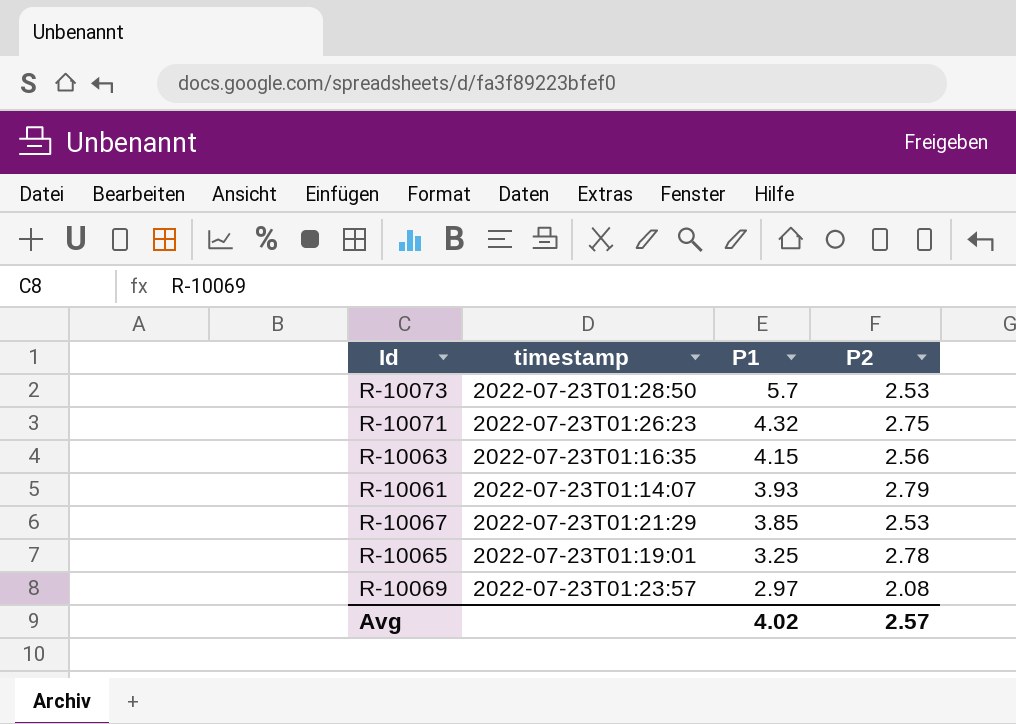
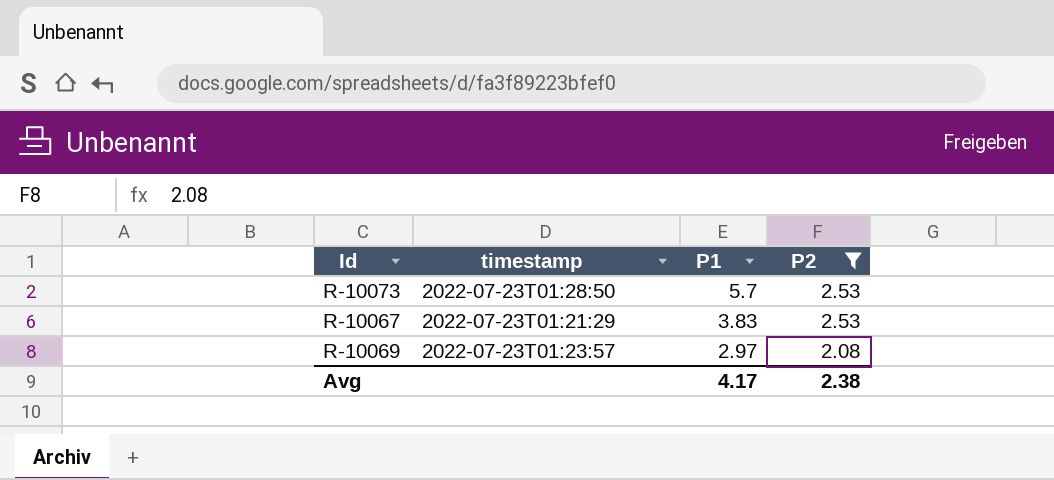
filter: none -> P2 <= 2.53
R-10067 | P1: 3.85 -> 3.83
Avg | P1: 4.02 -> 4.17
Avg | P2: 2.57 -> 2.38

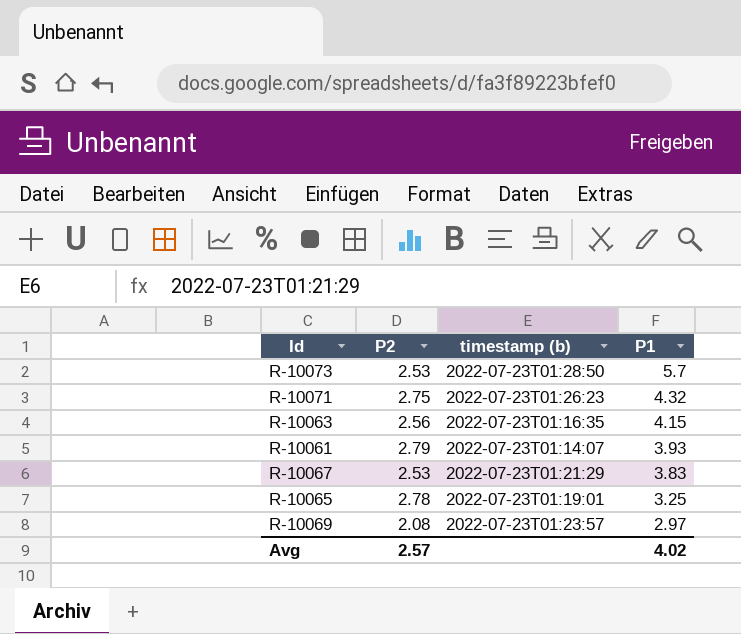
filter: P2 <= 2.53 -> none
column P2 | position: 4 -> 2
column name: timestamp -> timestamp (b)
Avg | P2: 2.38 -> 2.57
Avg | P1: 4.17 -> 4.02

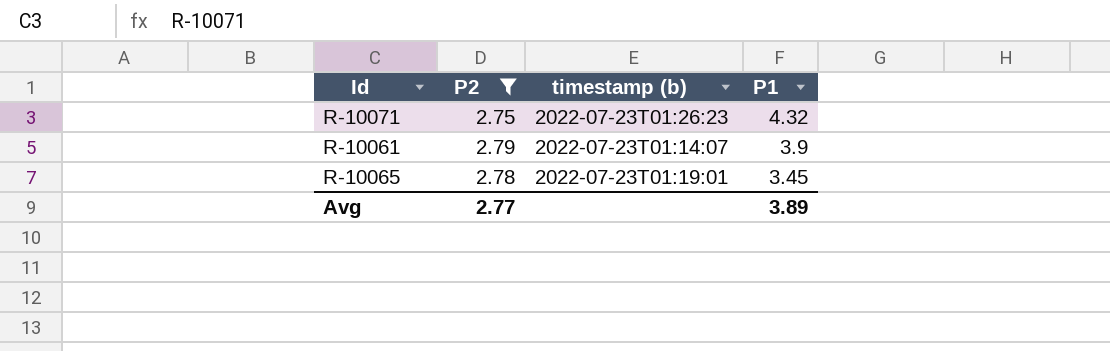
filter: none -> P2 >= 2.75
R-10061 | P1: 3.93 -> 3.9
R-10065 | P1: 3.25 -> 3.45
Avg | P2: 2.57 -> 2.77
Avg | P1: 4.02 -> 3.89

